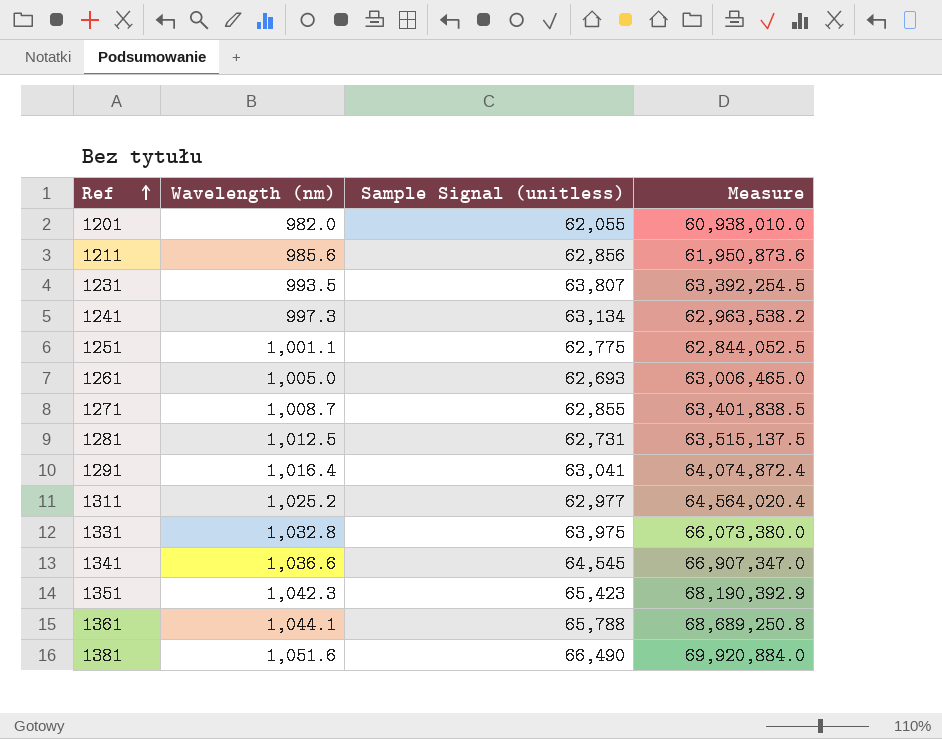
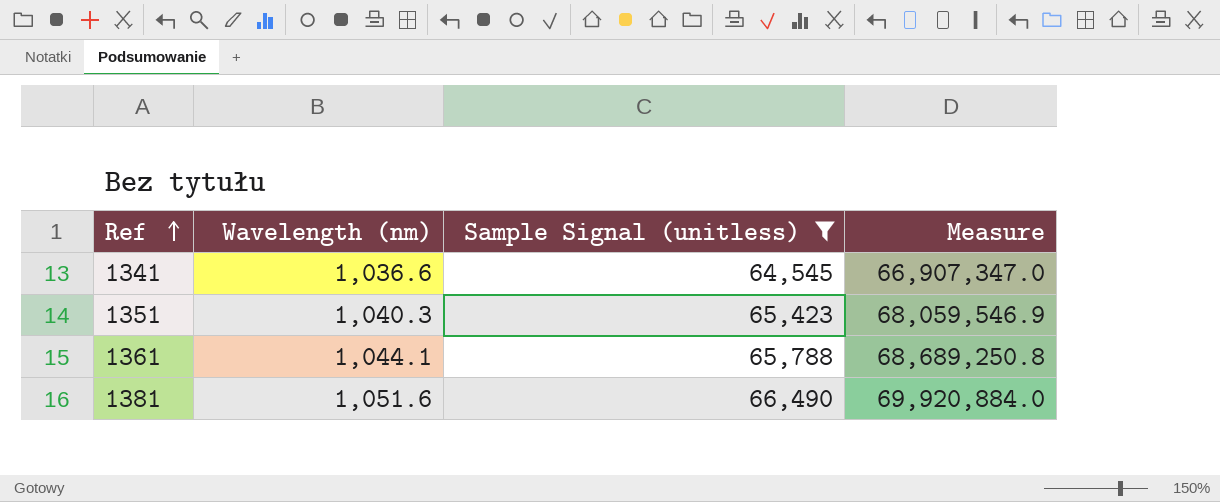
filter: none -> Sample Signal (unitless) >= 64,545
1351 | Wavelength (nm): 1,042.3 -> 1,040.3
1351 | Measure: 68,190,392.9 -> 68,059,546.9

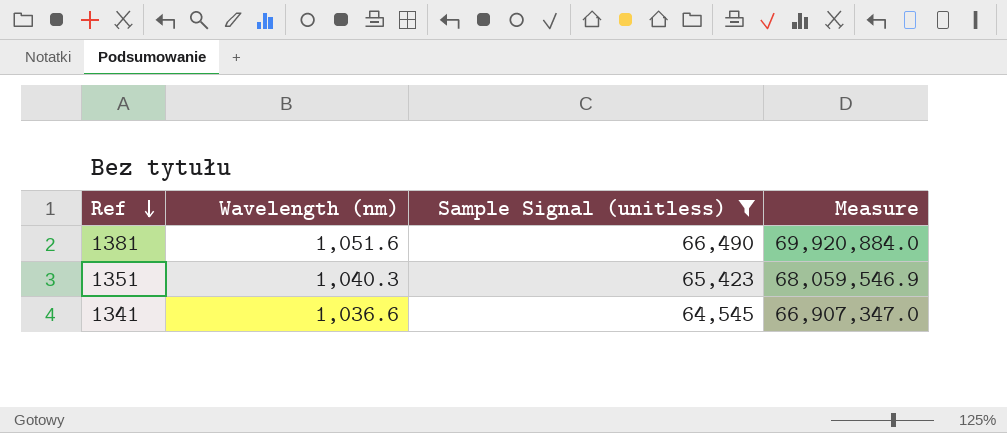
row order: Ref ascending -> Ref descending
row 1361: 1,044.1 | 65,788 | 68,689,250.8 -> none

